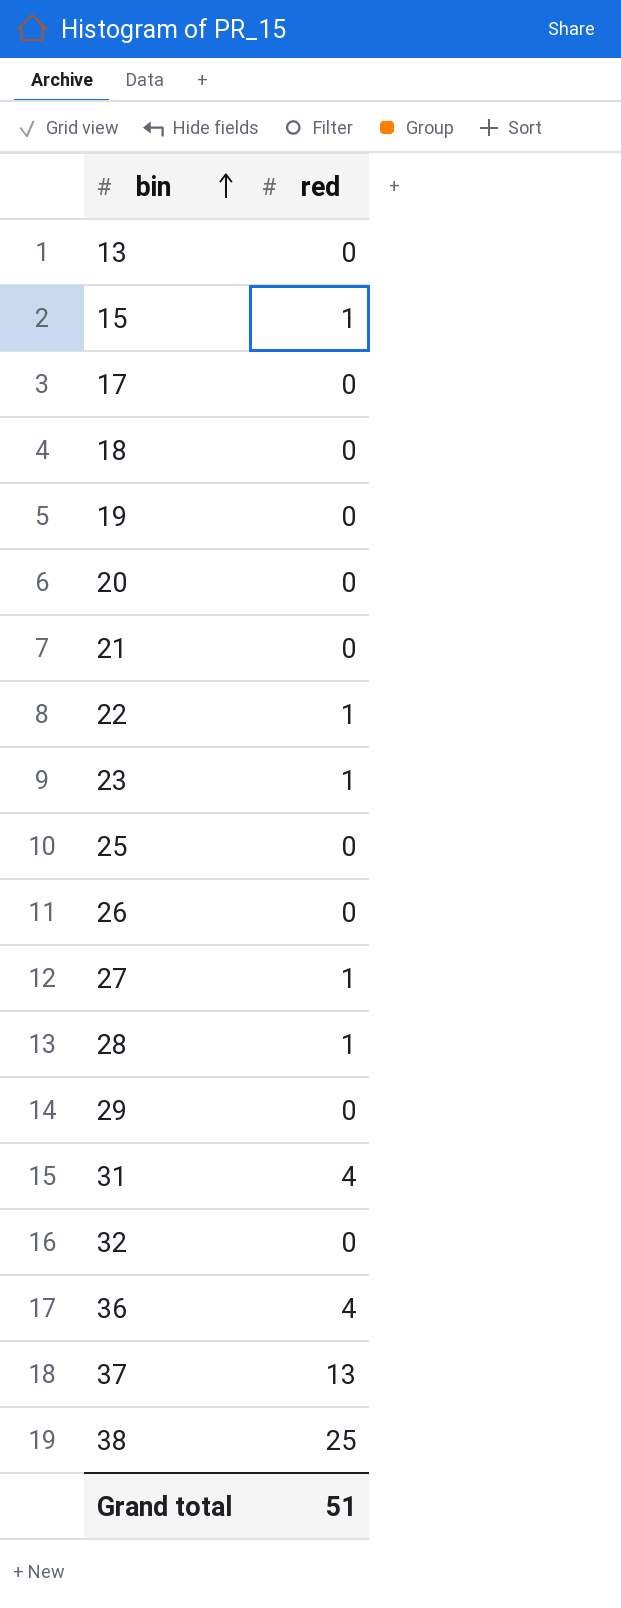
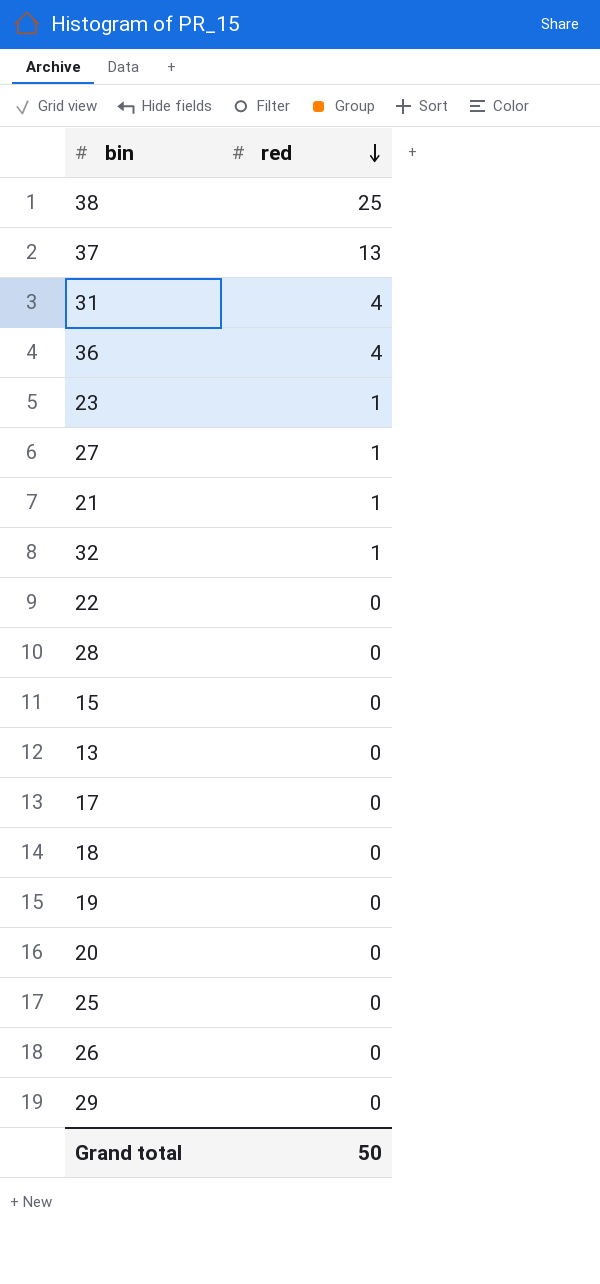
row order: bin ascending -> red descending
21 | red: 0 -> 1
32 | red: 0 -> 1
22 | red: 1 -> 0
28 | red: 1 -> 0
15 | red: 1 -> 0
Grand total | red: 51 -> 50

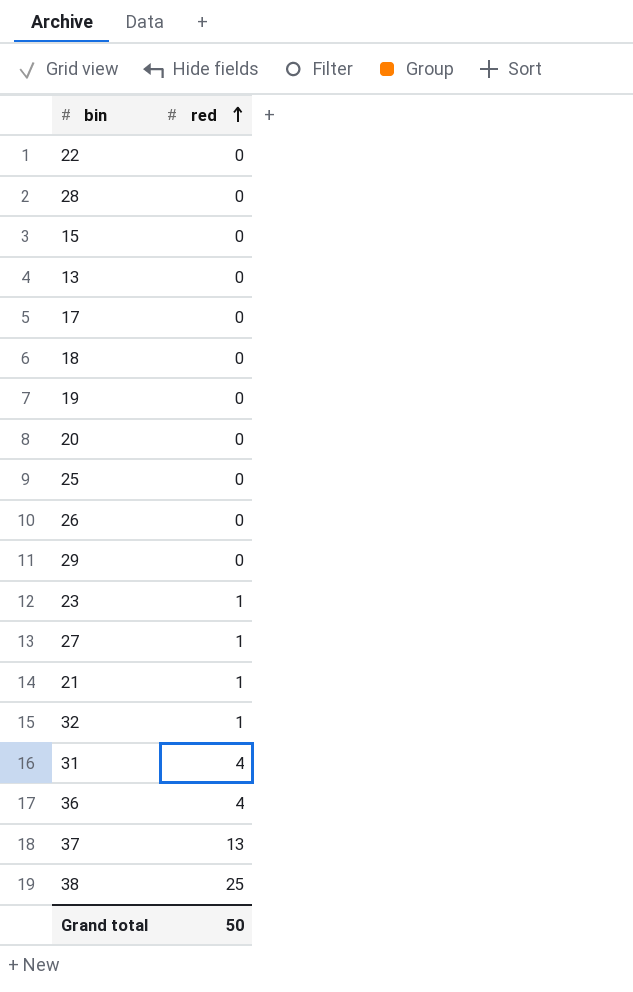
row order: red descending -> red ascending

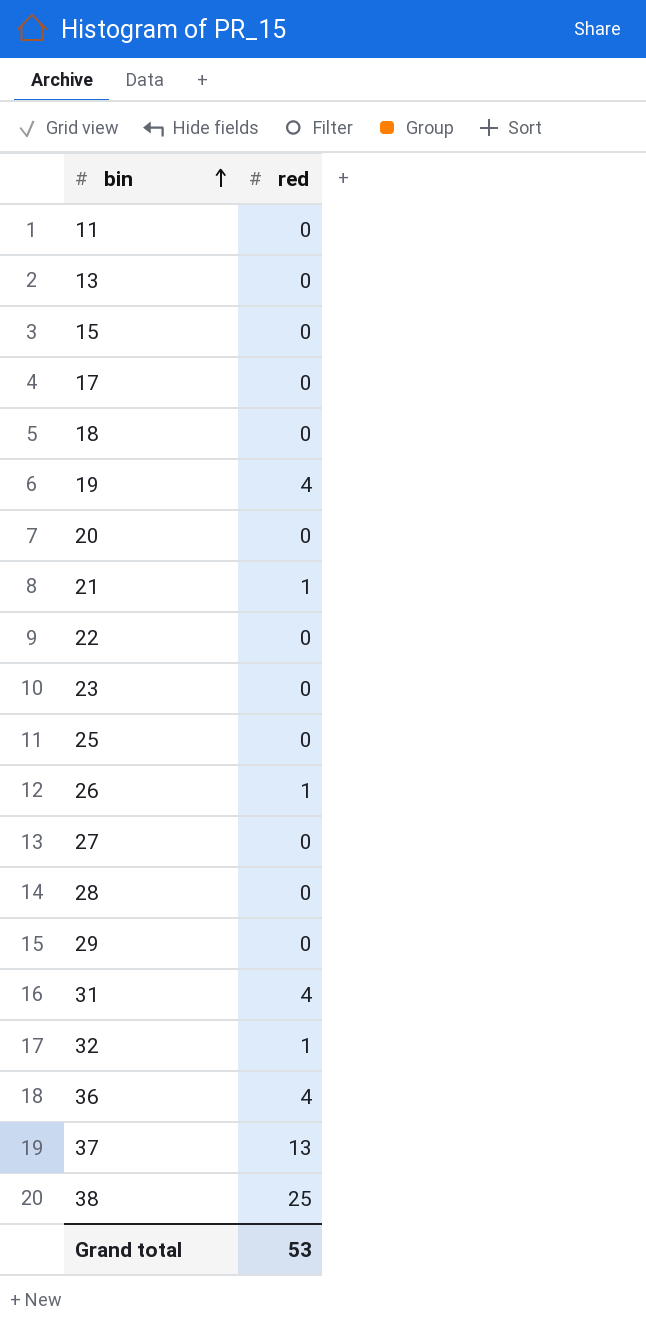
row order: red ascending -> bin ascending
row 11: none -> 0
19 | red: 0 -> 4
23 | red: 1 -> 0
26 | red: 0 -> 1
27 | red: 1 -> 0
Grand total | red: 50 -> 53

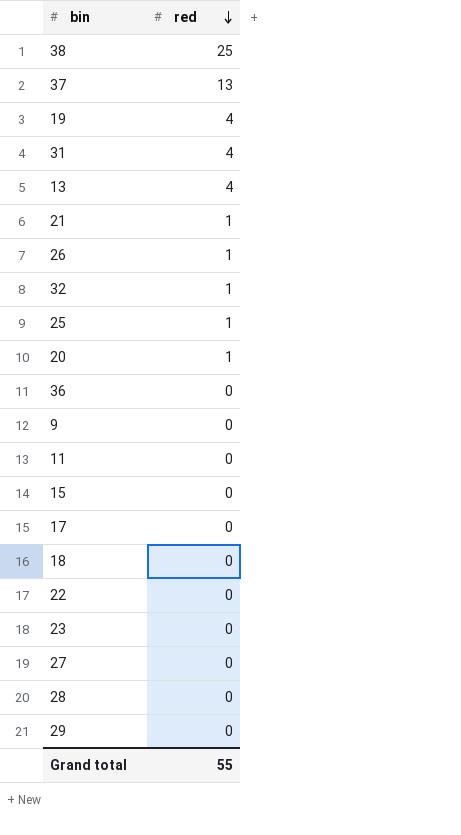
row order: bin ascending -> red descending
13 | red: 0 -> 4
25 | red: 0 -> 1
20 | red: 0 -> 1
36 | red: 4 -> 0
row 9: none -> 0
Grand total | red: 53 -> 55

